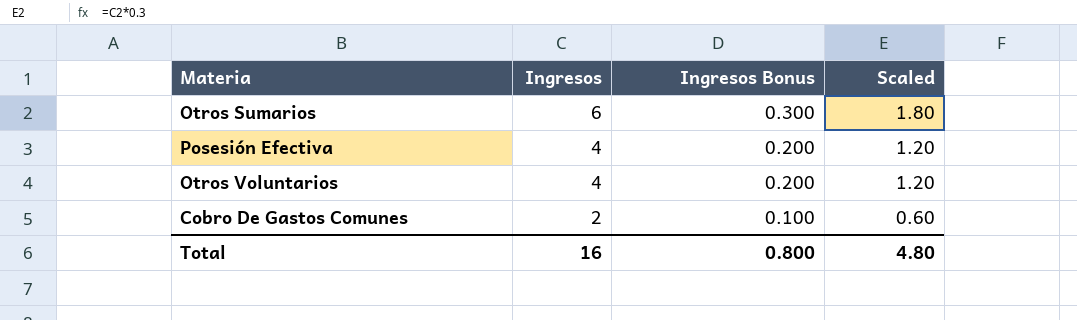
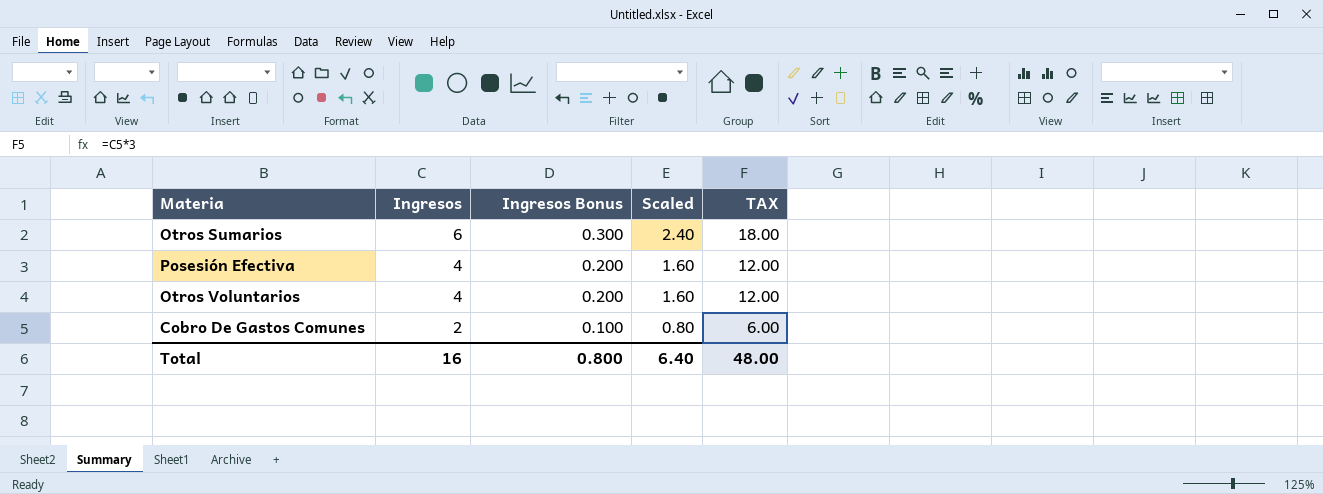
column Scaled | formula: [Ingresos] * 0.3 -> [Ingresos] * 0.4
column TAX | formula: none -> [Ingresos] * 3
Total | Scaled: 4.80 -> 6.40

